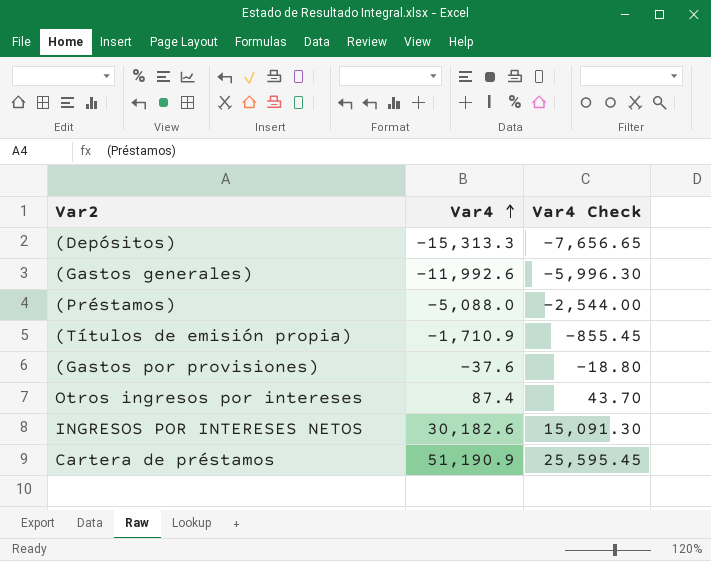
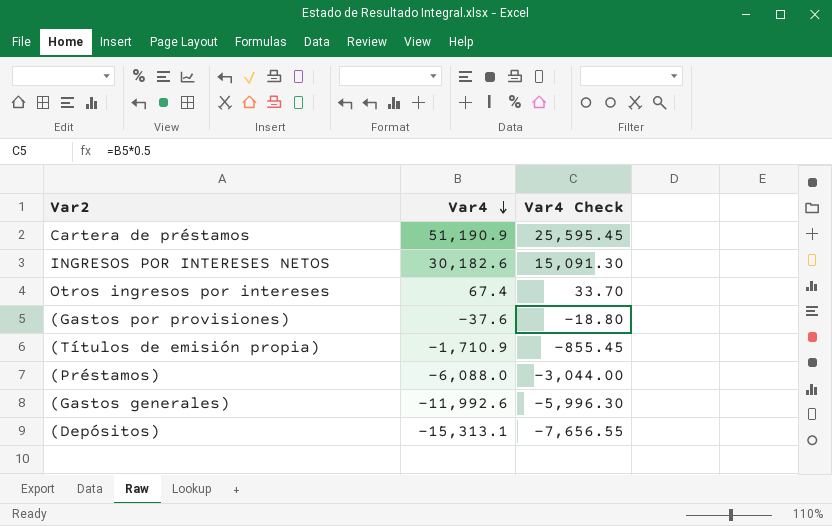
row order: Var4 ascending -> Var4 descending
Otros ingresos por intereses | Var4: 87.4 -> 67.4
Otros ingresos por intereses | Var4 Check: 43.70 -> 33.70
(Préstamos) | Var4: -5,088.0 -> -6,088.0
(Préstamos) | Var4 Check: -2,544.00 -> -3,044.00
(Depósitos) | Var4: -15,313.3 -> -15,313.1
(Depósitos) | Var4 Check: -7,656.65 -> -7,656.55

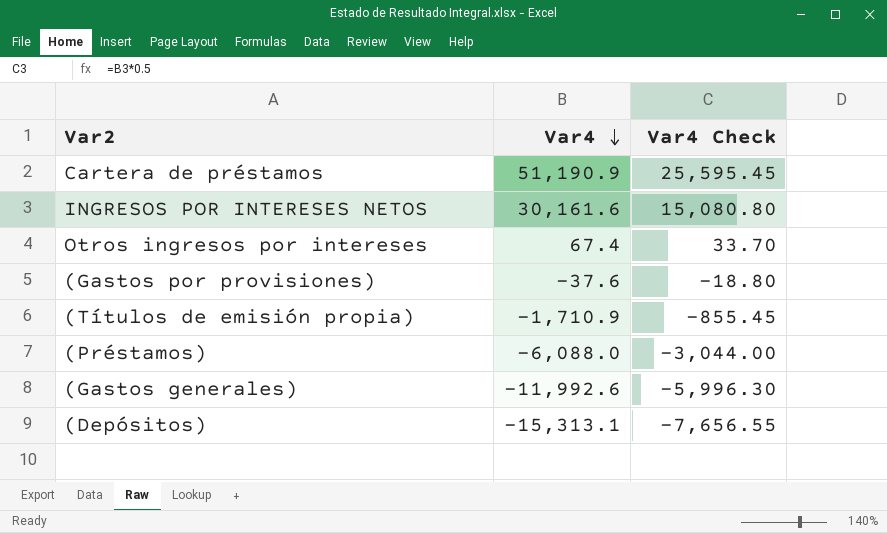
INGRESOS POR INTERESES NETOS | Var4: 30,182.6 -> 30,161.6
INGRESOS POR INTERESES NETOS | Var4 Check: 15,091.30 -> 15,080.80

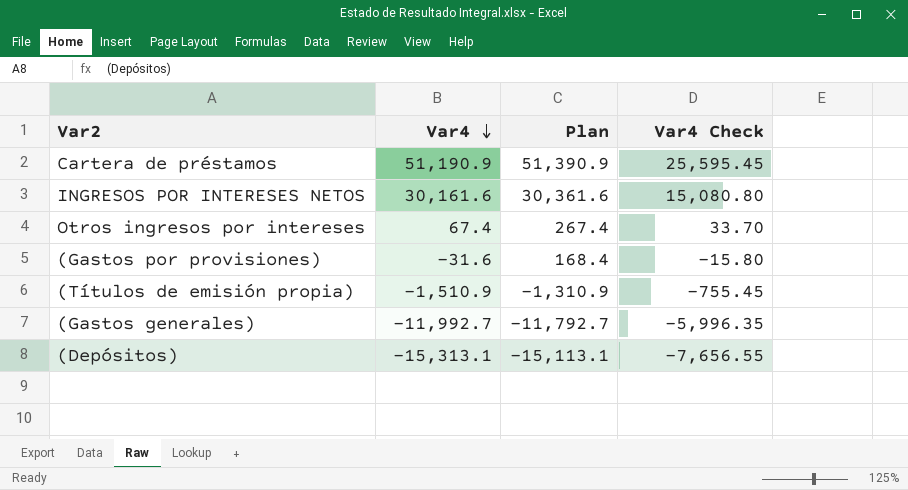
column Plan | formula: none -> [Var4] + 200
row (Préstamos): -6,088.0 | -3,044.00 -> none
(Gastos por provisiones) | Var4: -37.6 -> -31.6
(Gastos por provisiones) | Var4 Check: -18.80 -> -15.80
(Títulos de emisión propia) | Var4: -1,710.9 -> -1,510.9
(Títulos de emisión propia) | Var4 Check: -855.45 -> -755.45
(Gastos generales) | Var4: -11,992.6 -> -11,992.7
(Gastos generales) | Var4 Check: -5,996.30 -> -5,996.35

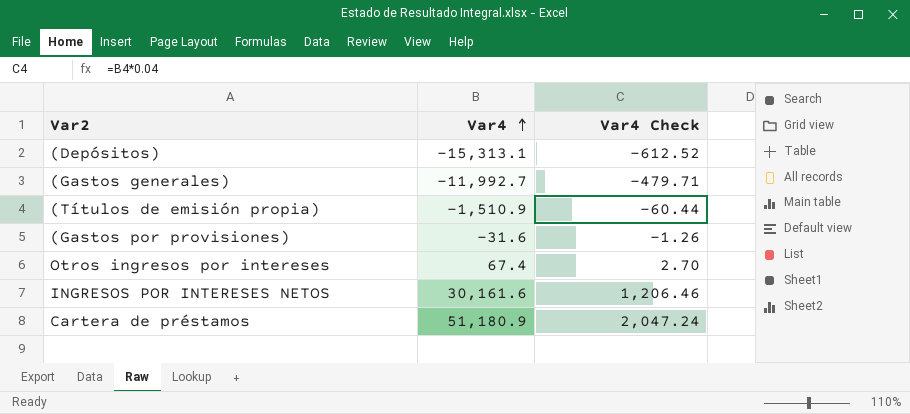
row order: Var4 descending -> Var4 ascending
column Plan | formula: [Var4] + 200 -> none
column Var4 Check | formula: [Var4] * 0.5 -> [Var4] * 0.04
Cartera de préstamos | Var4: 51,190.9 -> 51,180.9

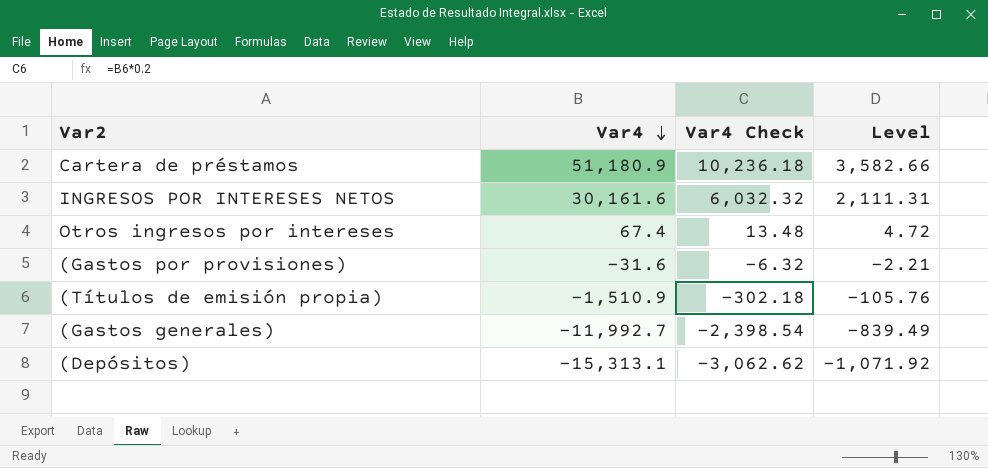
row order: Var4 ascending -> Var4 descending
column Var4 Check | formula: [Var4] * 0.04 -> [Var4] * 0.2
column Level | formula: none -> [Var4] * 0.07

